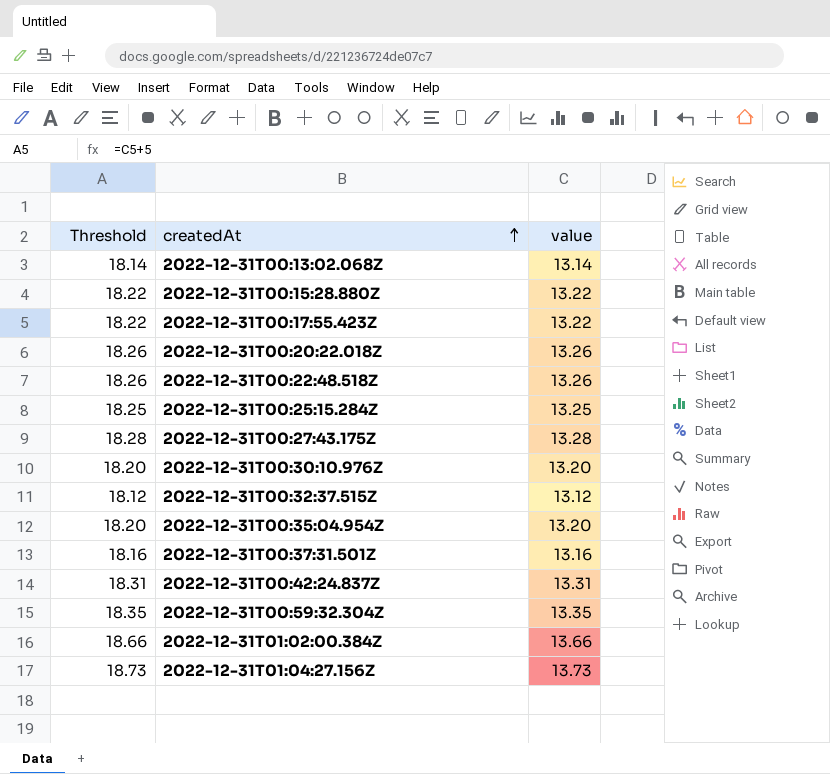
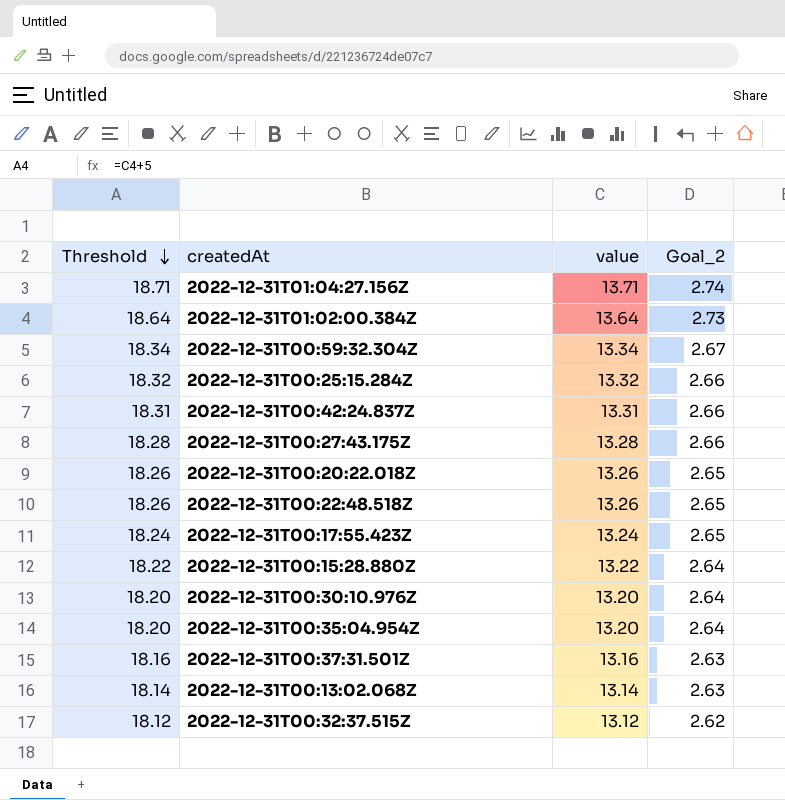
row order: createdAt ascending -> Threshold descending
column Goal_2 | formula: none -> [value] * 0.2
2022-12-31T01:04:27.156Z | Threshold: 18.73 -> 18.71
2022-12-31T01:04:27.156Z | value: 13.73 -> 13.71
2022-12-31T01:02:00.384Z | Threshold: 18.66 -> 18.64
2022-12-31T01:02:00.384Z | value: 13.66 -> 13.64
2022-12-31T00:59:32.304Z | Threshold: 18.35 -> 18.34
2022-12-31T00:59:32.304Z | value: 13.35 -> 13.34
2022-12-31T00:25:15.284Z | Threshold: 18.25 -> 18.32
2022-12-31T00:25:15.284Z | value: 13.25 -> 13.32
2022-12-31T00:17:55.423Z | Threshold: 18.22 -> 18.24
2022-12-31T00:17:55.423Z | value: 13.22 -> 13.24

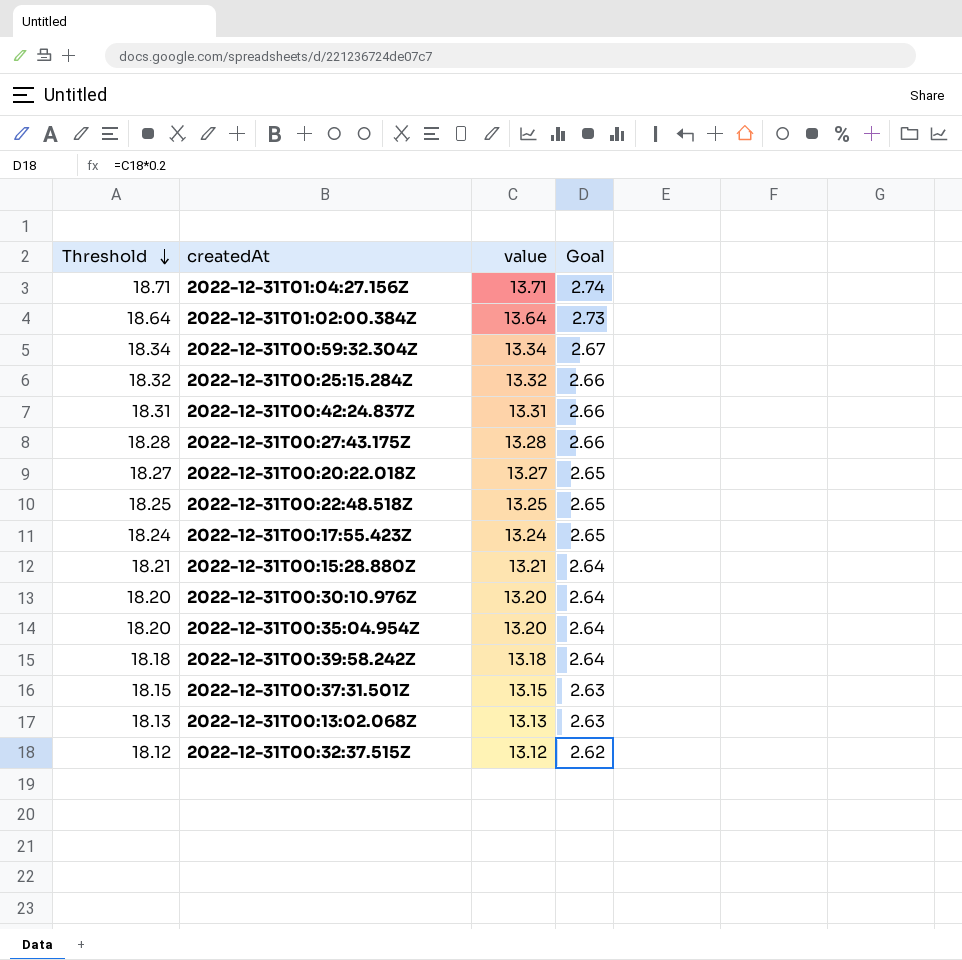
column name: Goal_2 -> Goal
2022-12-31T00:20:22.018Z | Threshold: 18.26 -> 18.27
2022-12-31T00:20:22.018Z | value: 13.26 -> 13.27
2022-12-31T00:22:48.518Z | Threshold: 18.26 -> 18.25
2022-12-31T00:22:48.518Z | value: 13.26 -> 13.25
2022-12-31T00:15:28.880Z | Threshold: 18.22 -> 18.21
2022-12-31T00:15:28.880Z | value: 13.22 -> 13.21
row 2022-12-31T00:39:58.242Z: none -> 18.18 | 13.18 | 2.64
2022-12-31T00:37:31.501Z | Threshold: 18.16 -> 18.15
2022-12-31T00:37:31.501Z | value: 13.16 -> 13.15
2022-12-31T00:13:02.068Z | Threshold: 18.14 -> 18.13
2022-12-31T00:13:02.068Z | value: 13.14 -> 13.13

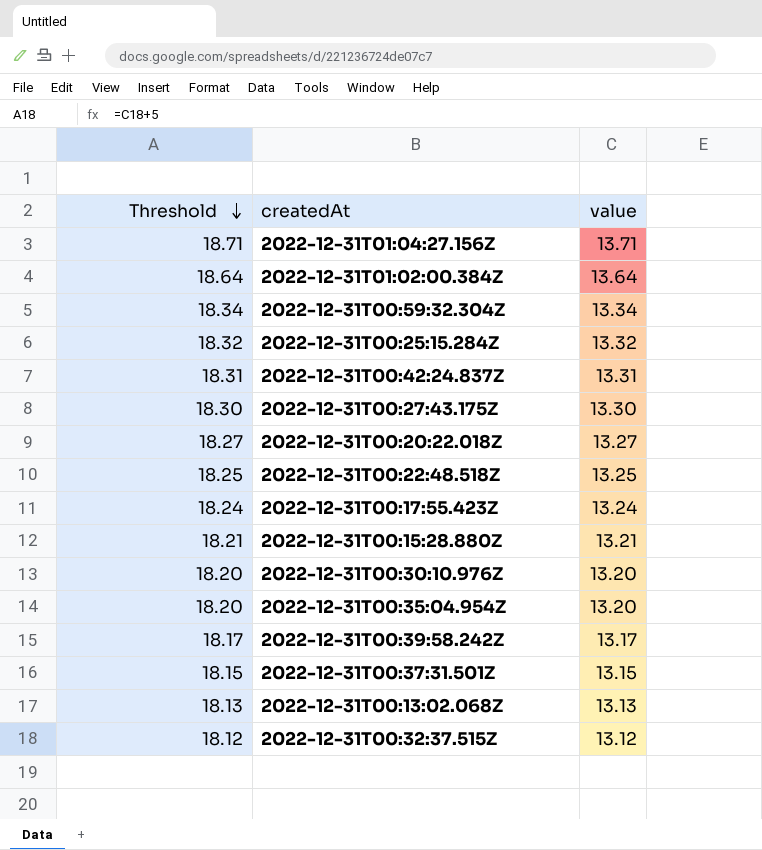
column Goal | formula: [value] * 0.2 -> none
2022-12-31T00:27:43.175Z | Threshold: 18.28 -> 18.30
2022-12-31T00:27:43.175Z | value: 13.28 -> 13.30
2022-12-31T00:39:58.242Z | Threshold: 18.18 -> 18.17
2022-12-31T00:39:58.242Z | value: 13.18 -> 13.17

